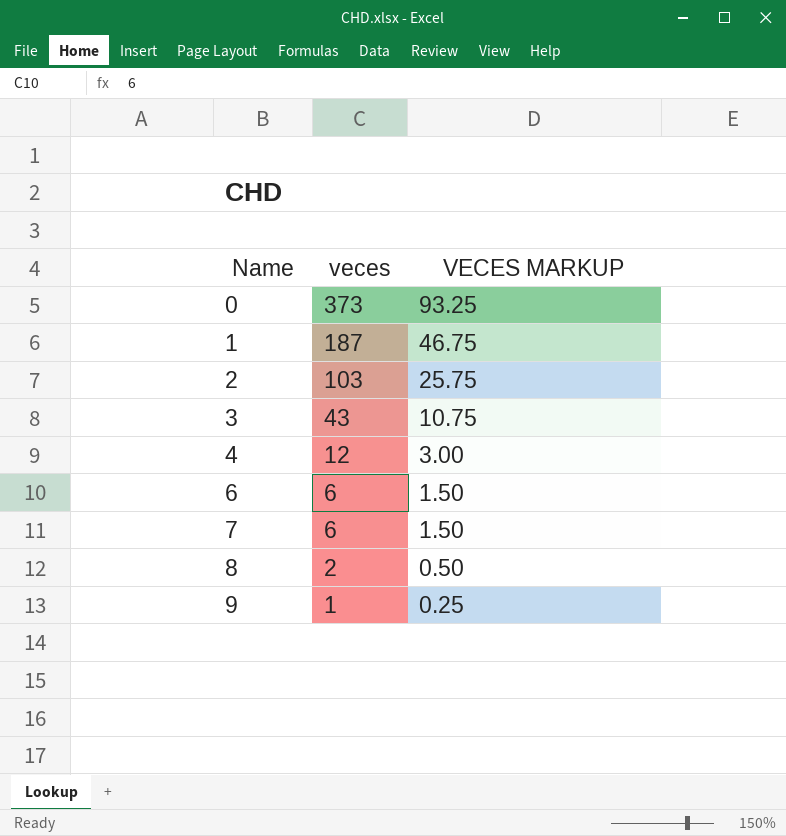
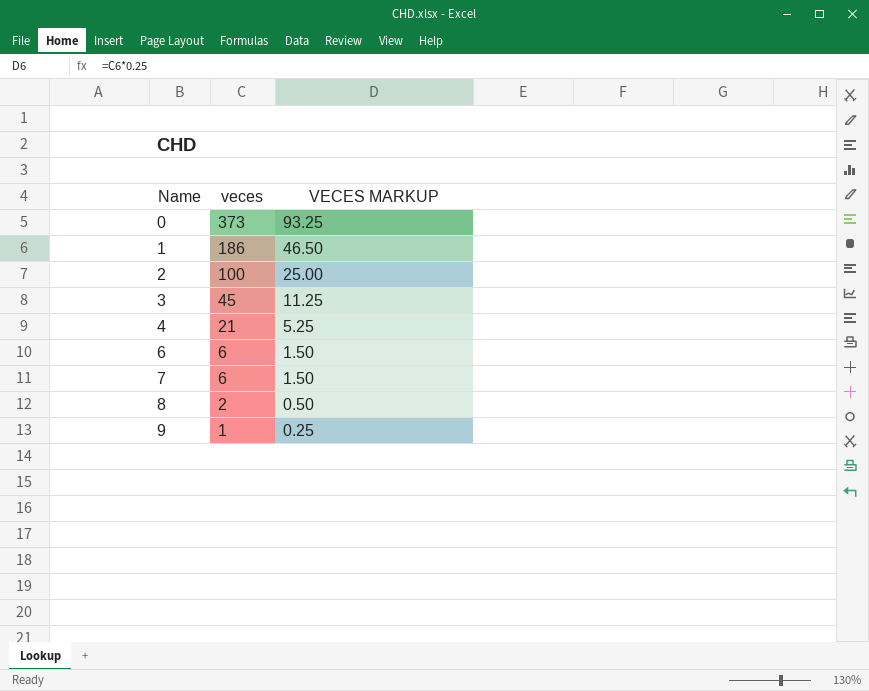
1 | veces: 187 -> 186
1 | VECES MARKUP: 46.75 -> 46.50
2 | veces: 103 -> 100
2 | VECES MARKUP: 25.75 -> 25.00
3 | veces: 43 -> 45
3 | VECES MARKUP: 10.75 -> 11.25
4 | veces: 12 -> 21
4 | VECES MARKUP: 3.00 -> 5.25

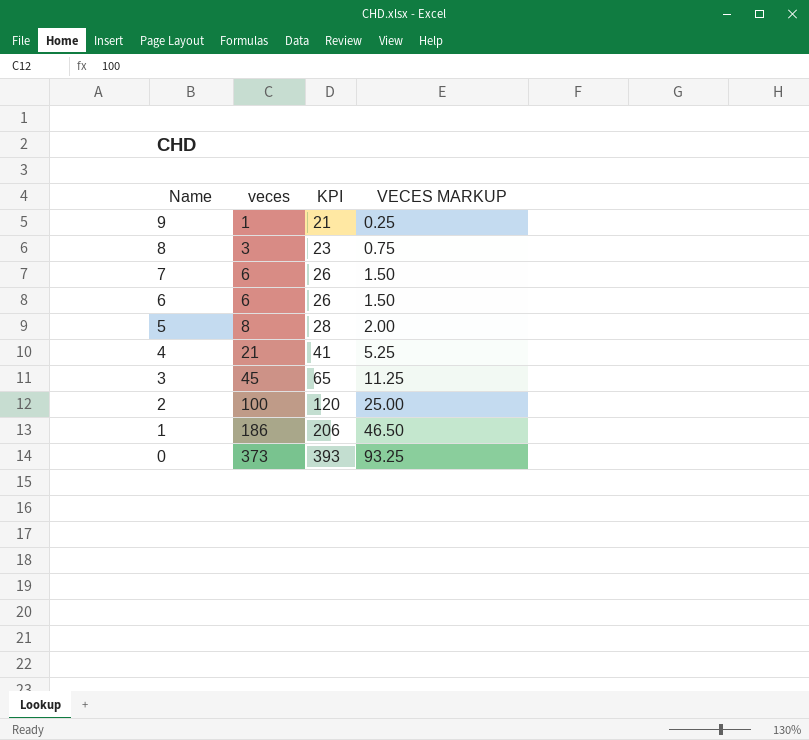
row order: Name ascending -> Name descending
column KPI | formula: none -> [veces] + 20
8 | veces: 2 -> 3
8 | VECES MARKUP: 0.50 -> 0.75
row 5: none -> 8 | 28 | 2.00

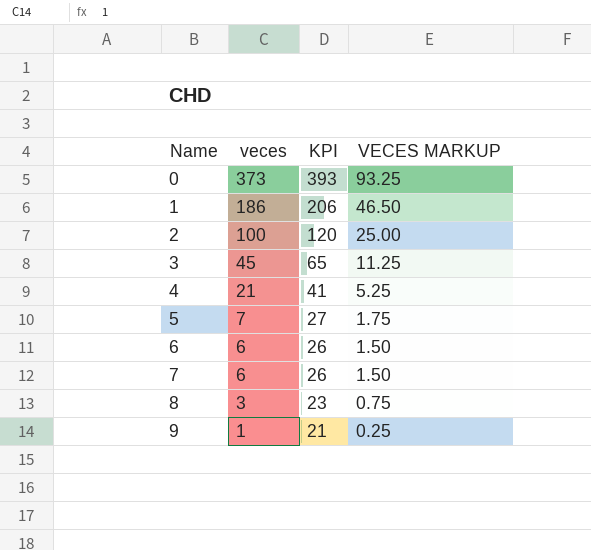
row order: Name descending -> Name ascending
5 | veces: 8 -> 7
5 | KPI: 28 -> 27
5 | VECES MARKUP: 2.00 -> 1.75

